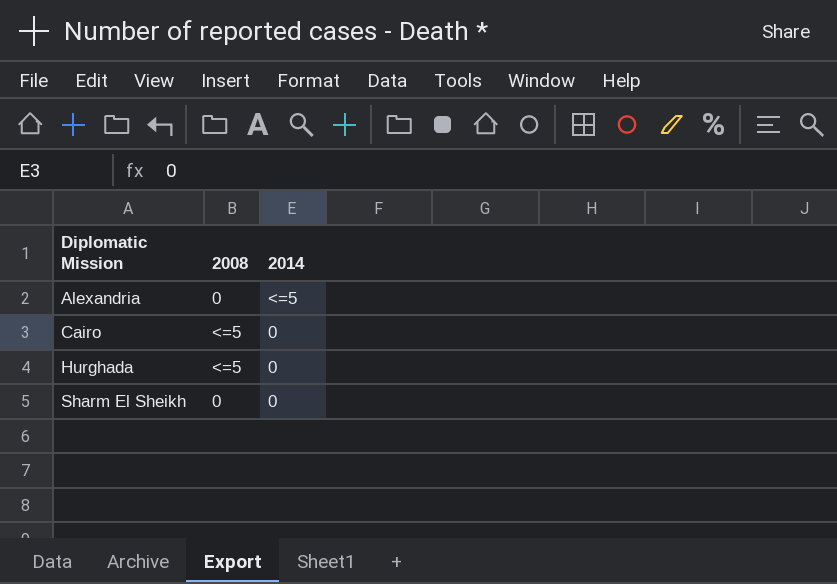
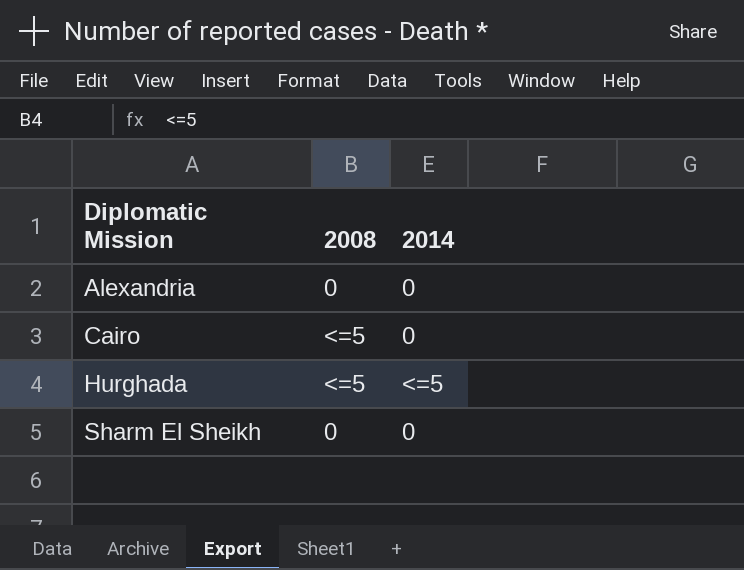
Alexandria | 2014: <=5 -> 0
Hurghada | 2014: 0 -> <=5

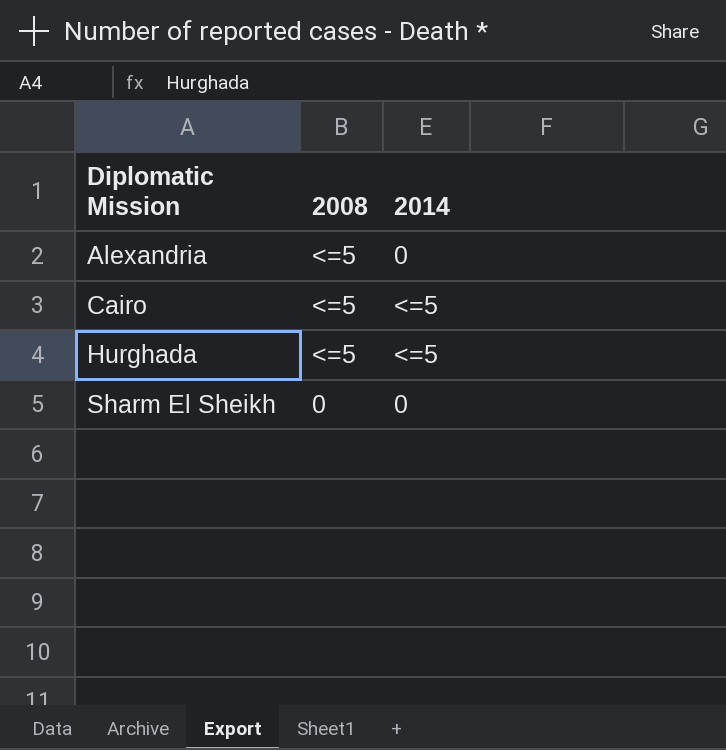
Alexandria | 2008: 0 -> <=5
Cairo | 2014: 0 -> <=5

